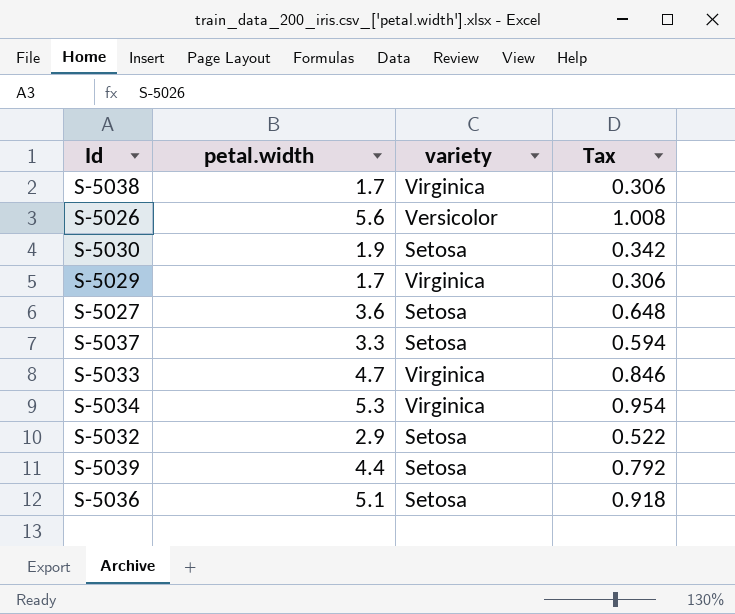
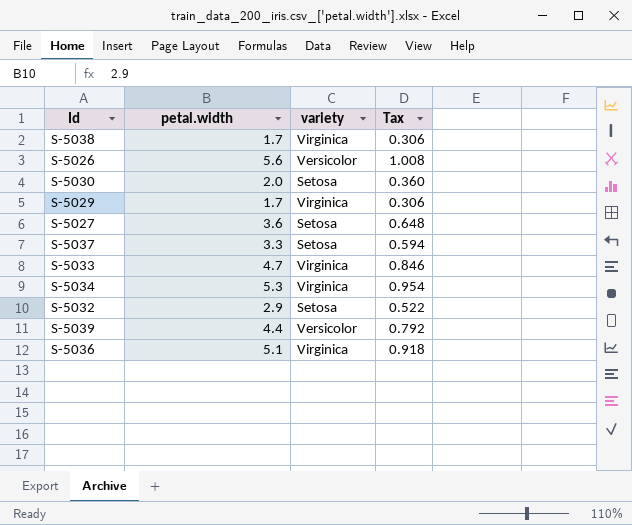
S-5030 | petal.width: 1.9 -> 2.0
S-5030 | Tax: 0.342 -> 0.360
S-5039 | variety: Setosa -> Versicolor
S-5036 | variety: Setosa -> Virginica

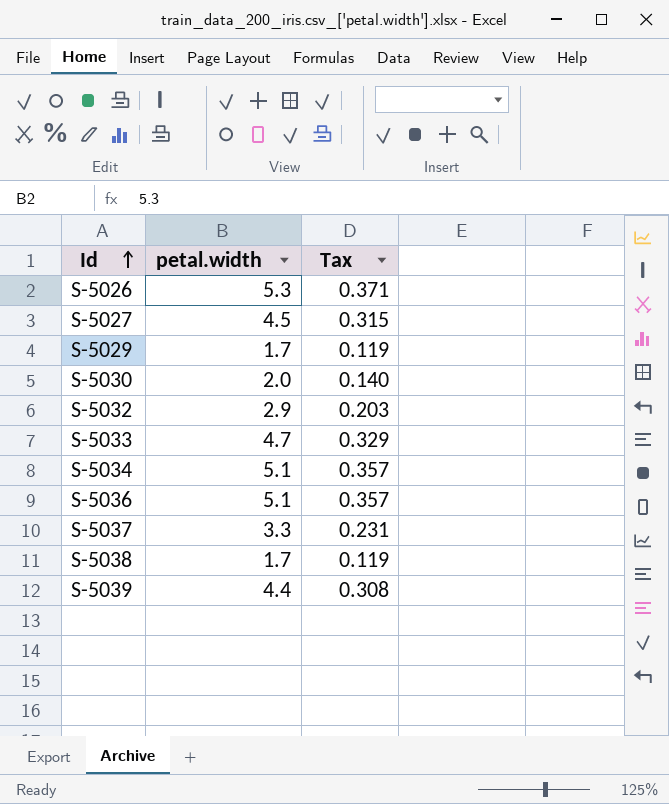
row order: none -> Id ascending
column variety | position: 3 -> none
column Tax | formula: [petal.width] * 0.18 -> [petal.width] * 0.07
S-5026 | petal.width: 5.6 -> 5.3
S-5027 | petal.width: 3.6 -> 4.5
S-5034 | petal.width: 5.3 -> 5.1

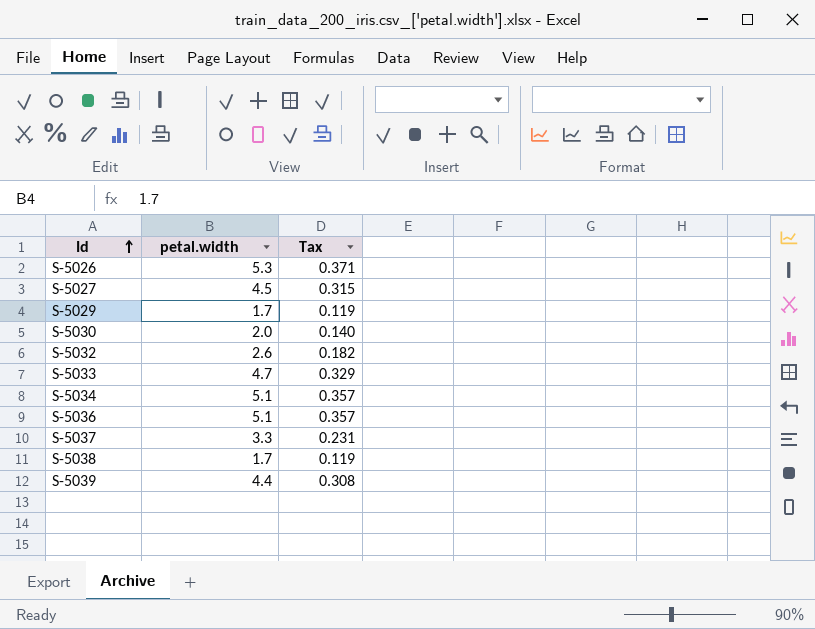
S-5032 | petal.width: 2.9 -> 2.6
S-5032 | Tax: 0.203 -> 0.182

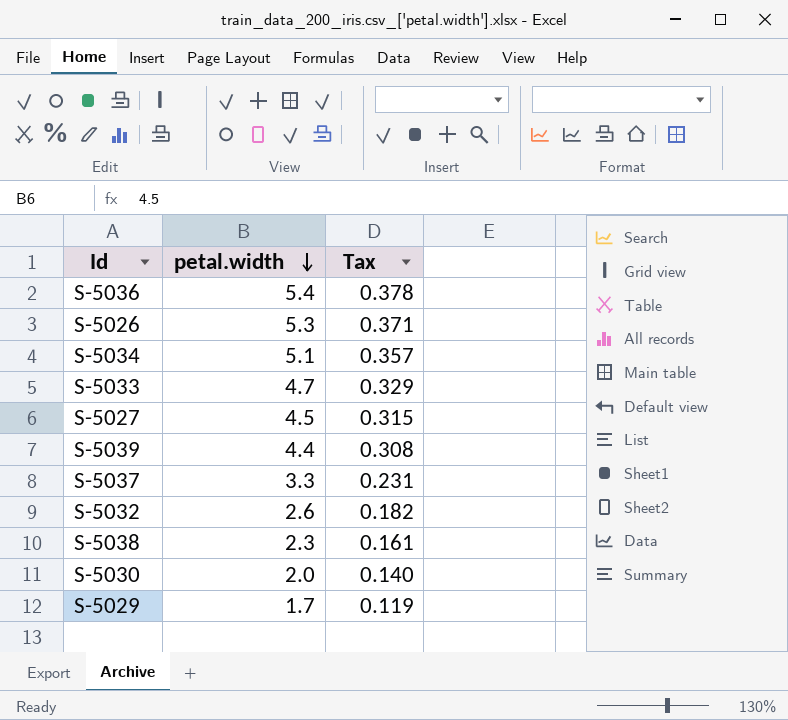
row order: Id ascending -> petal.width descending
S-5036 | petal.width: 5.1 -> 5.4
S-5036 | Tax: 0.357 -> 0.378
S-5038 | petal.width: 1.7 -> 2.3
S-5038 | Tax: 0.119 -> 0.161

